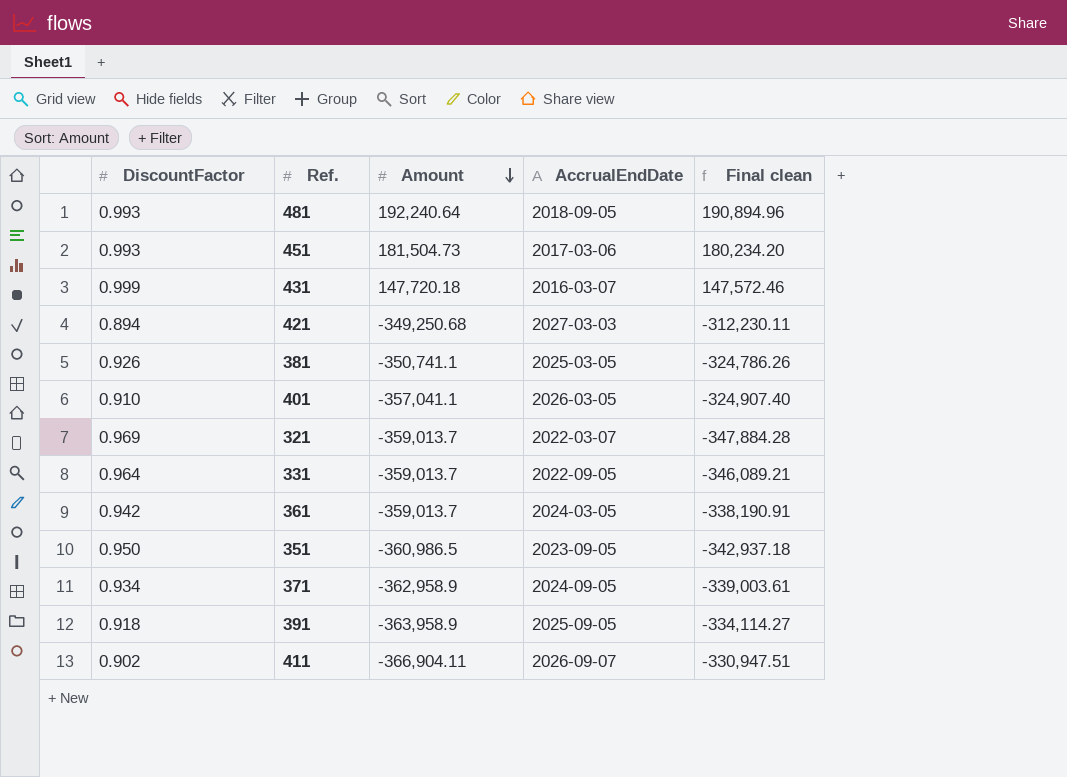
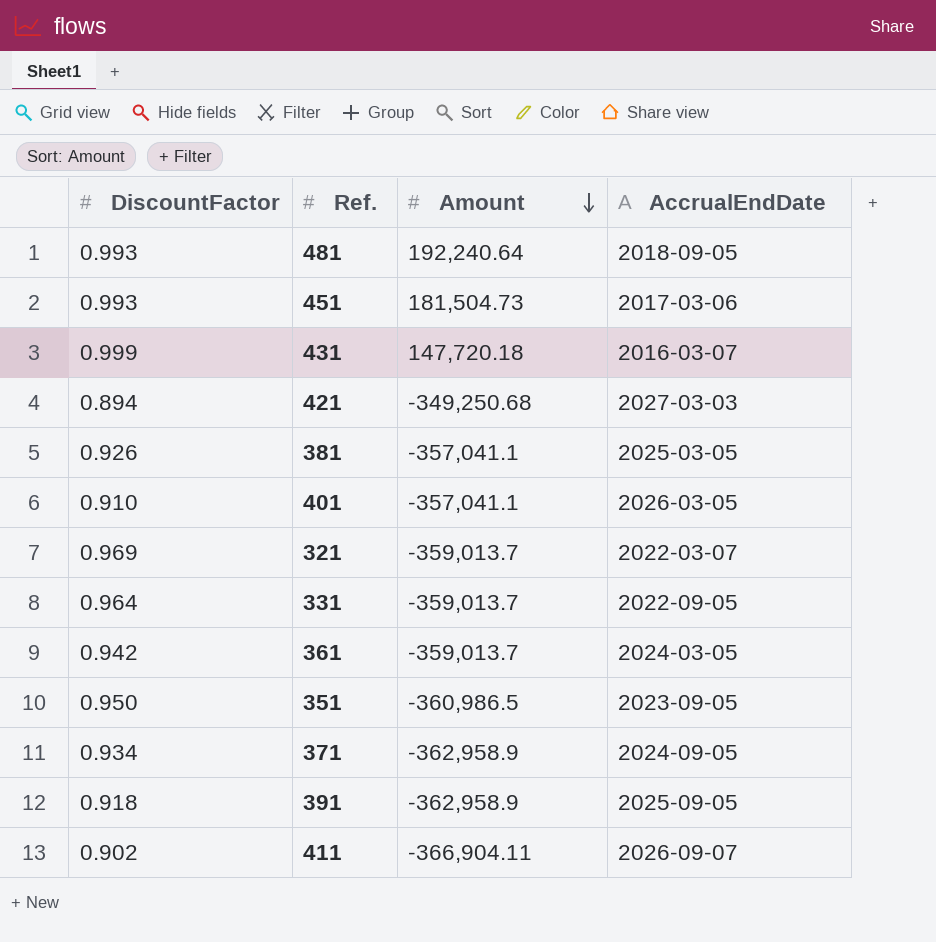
column Final clean | formula: [DiscountFactor] * [Amount] -> none
381 | Amount: -350,741.1 -> -357,041.1
391 | Amount: -363,958.9 -> -362,958.9

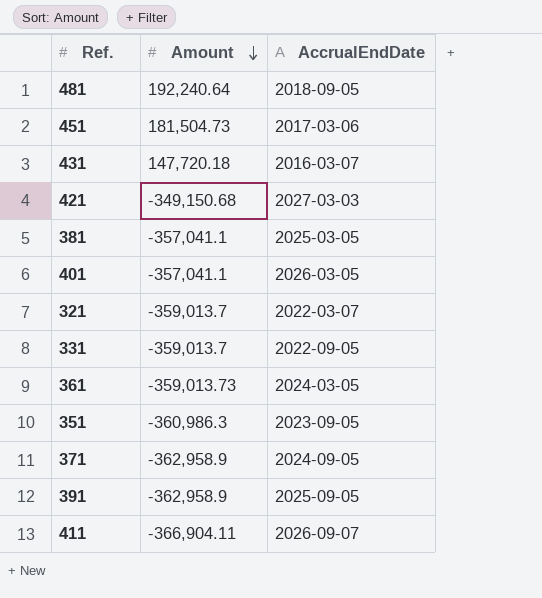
column DiscountFactor | position: 1 -> none
421 | Amount: -349,250.68 -> -349,150.68
361 | Amount: -359,013.7 -> -359,013.73
351 | Amount: -360,986.5 -> -360,986.3

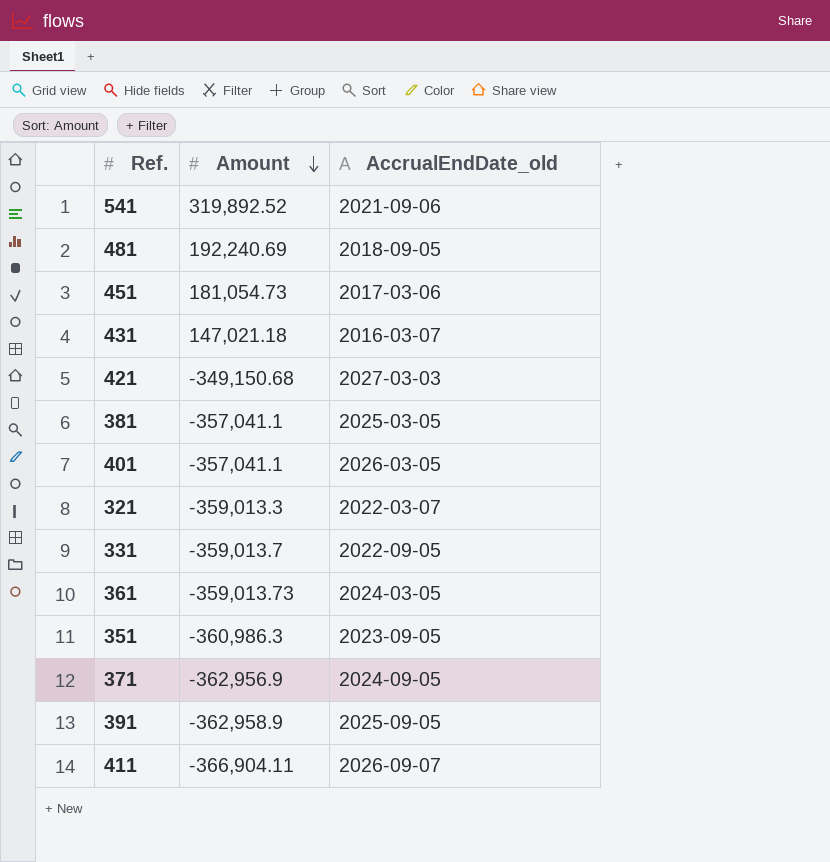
column name: AccrualEndDate -> AccrualEndDate_old
row 541: none -> 319,892.52 | 2021-09-06
481 | Amount: 192,240.64 -> 192,240.69
451 | Amount: 181,504.73 -> 181,054.73
431 | Amount: 147,720.18 -> 147,021.18
321 | Amount: -359,013.7 -> -359,013.3
371 | Amount: -362,958.9 -> -362,956.9

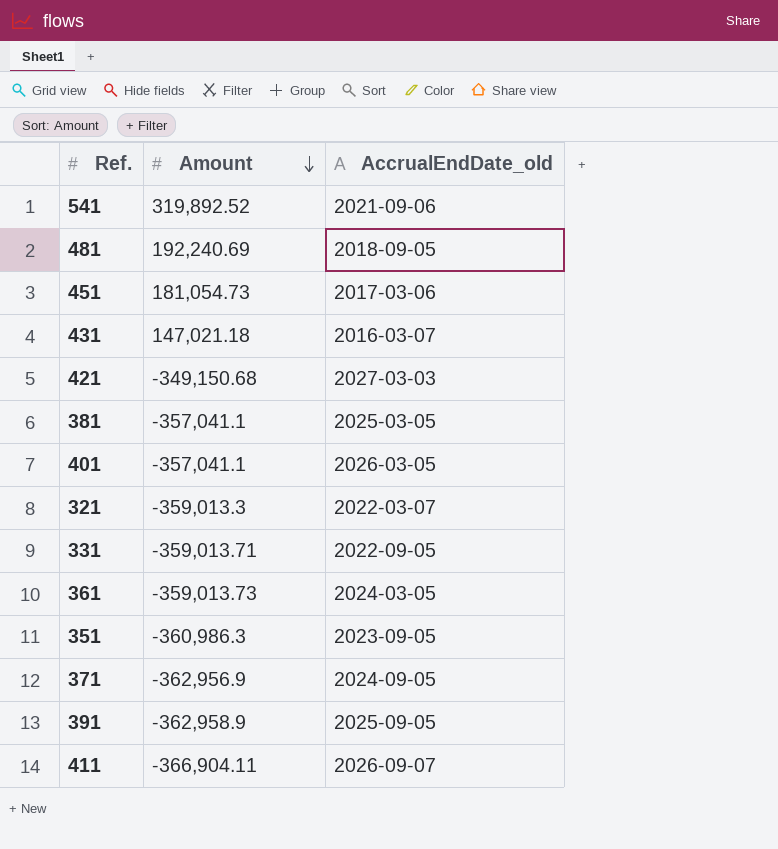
331 | Amount: -359,013.7 -> -359,013.71

